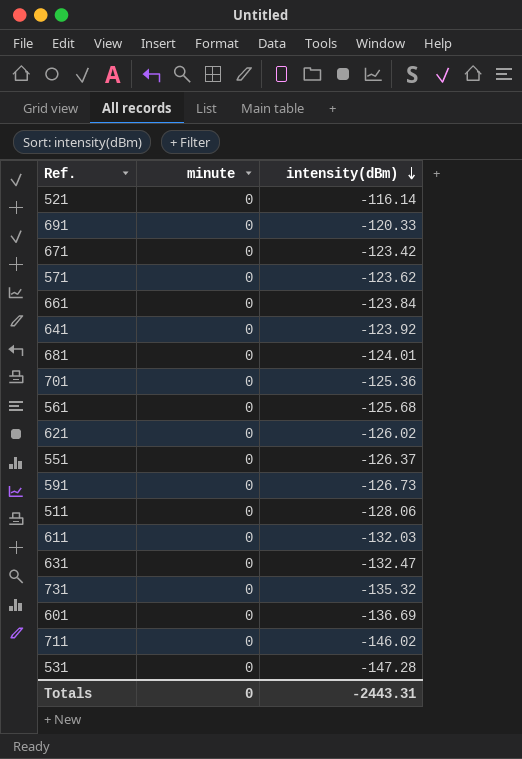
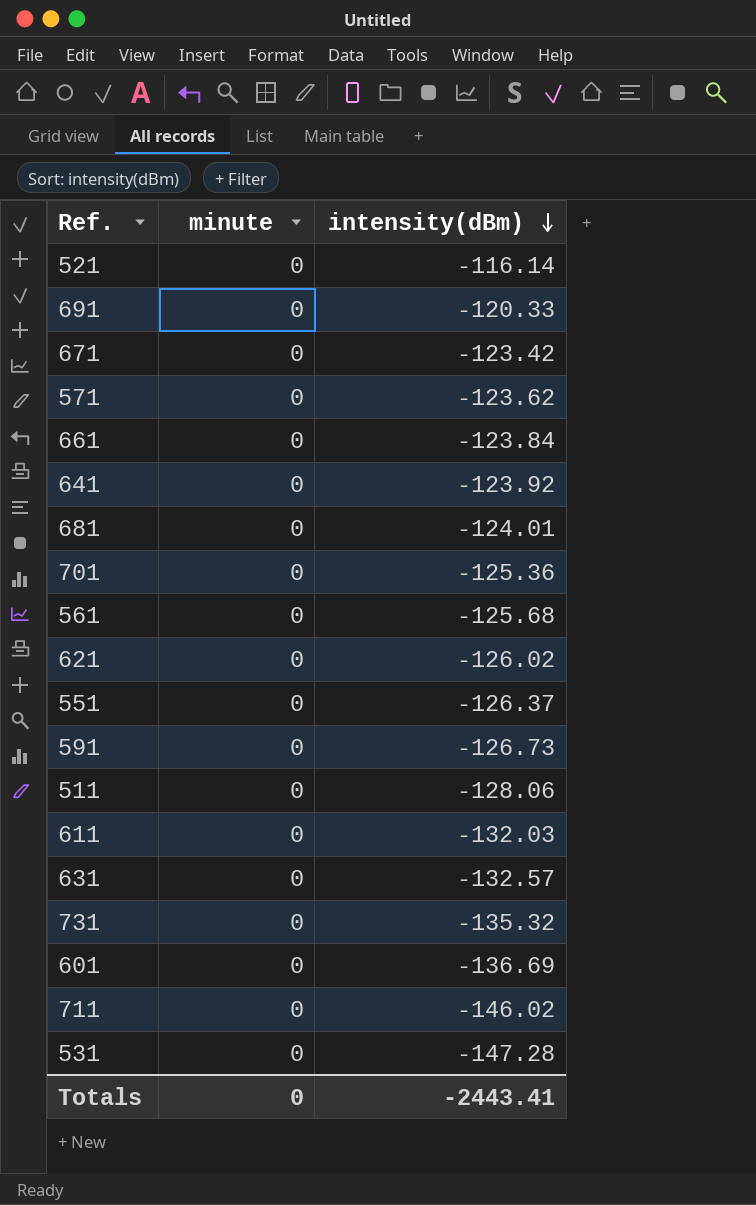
631 | intensity(dBm): -132.47 -> -132.57
Totals | intensity(dBm): -2443.31 -> -2443.41

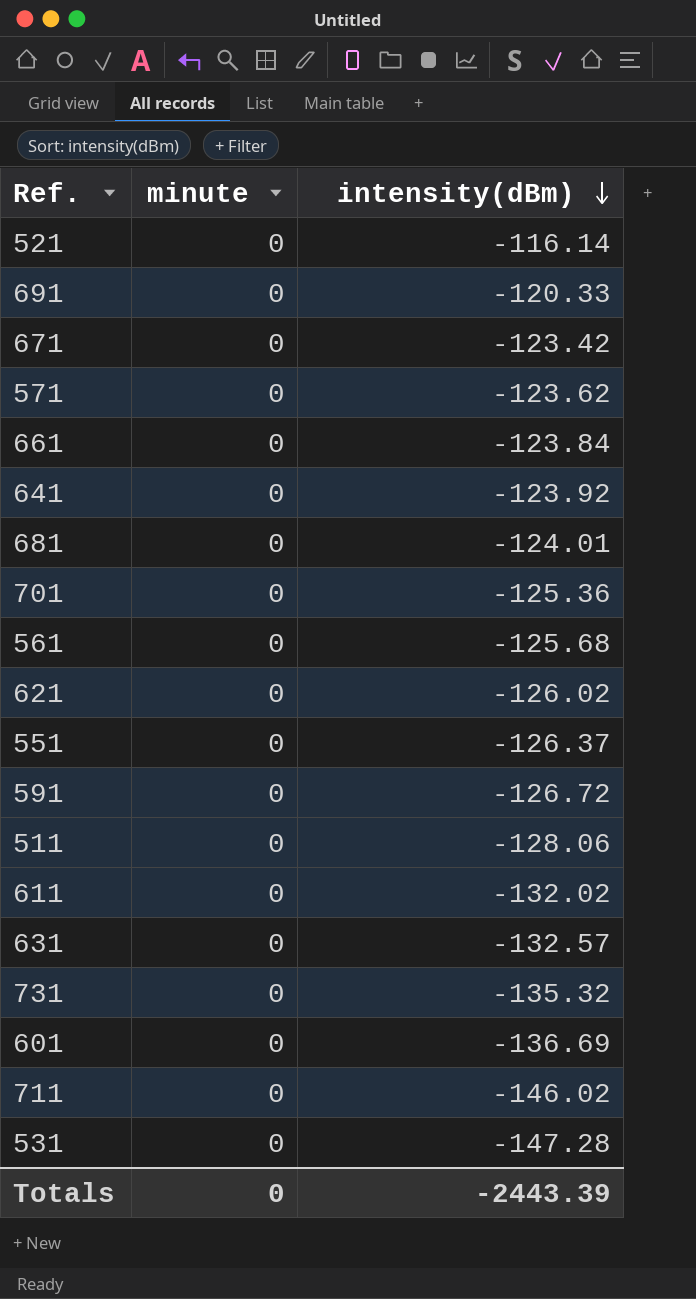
591 | intensity(dBm): -126.73 -> -126.72
611 | intensity(dBm): -132.03 -> -132.02
Totals | intensity(dBm): -2443.41 -> -2443.39

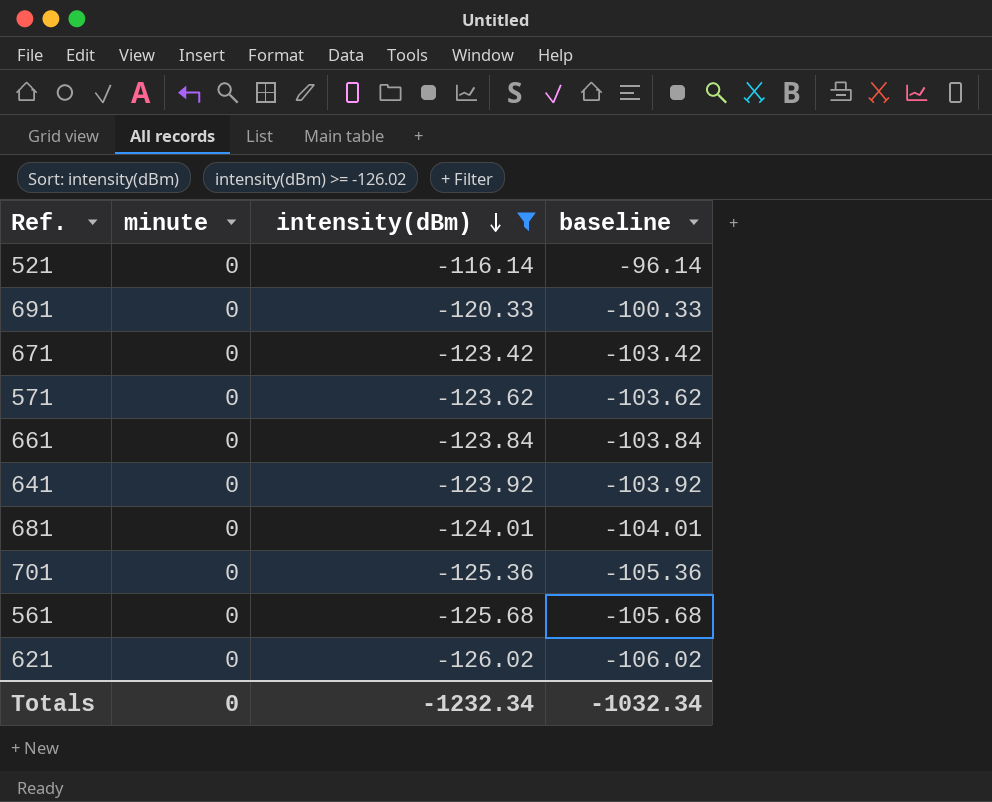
filter: none -> intensity(dBm) >= -126.02
column baseline | formula: none -> [intensity(dBm)] + 20
Totals | intensity(dBm): -2443.39 -> -1232.34

